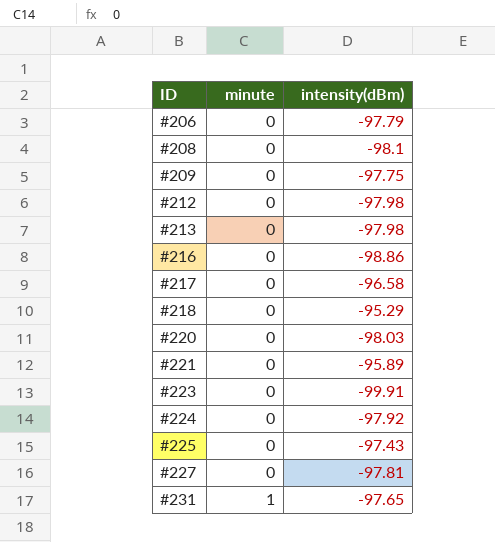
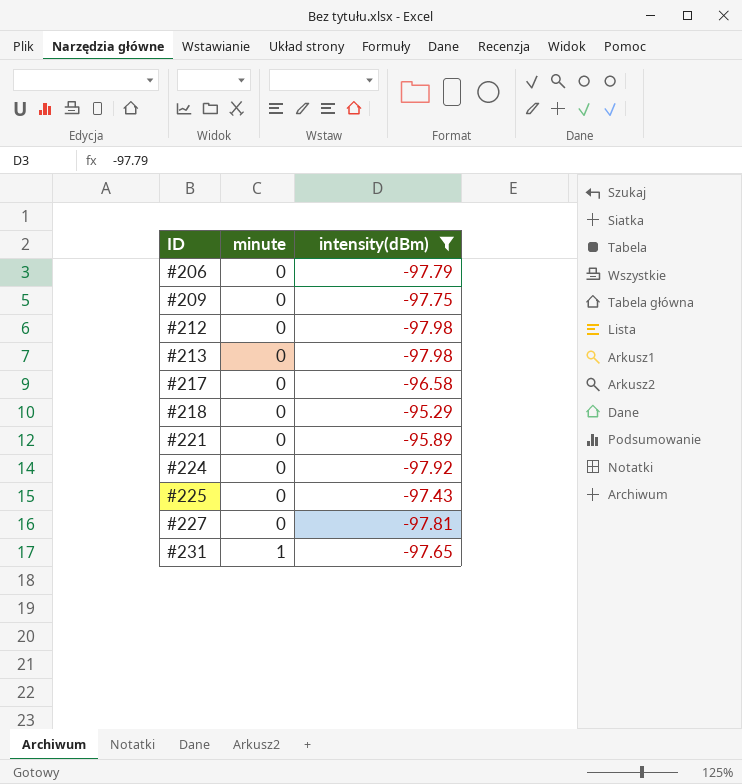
filter: none -> intensity(dBm) >= -97.98

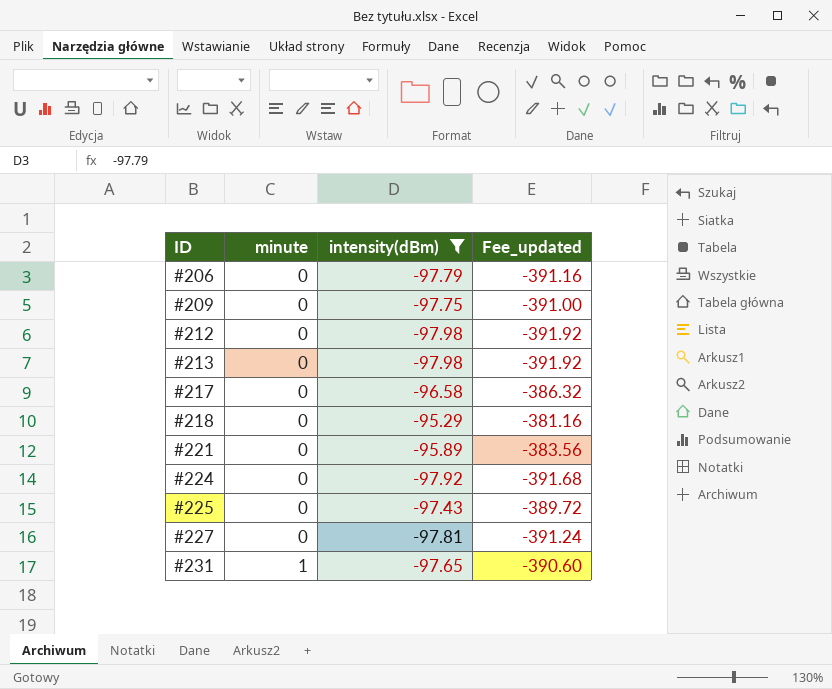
column Fee_updated | formula: none -> [intensity(dBm)] * 4

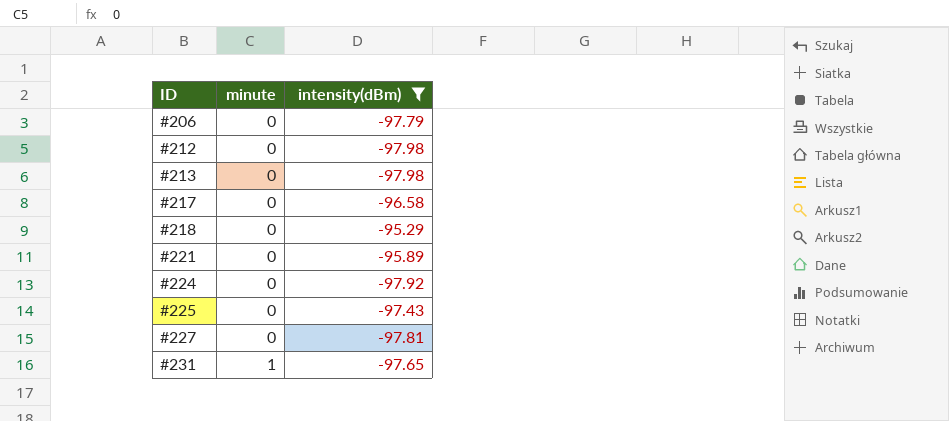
column Fee_updated | formula: [intensity(dBm)] * 4 -> none
row #209: 0 | -97.75 | -391.00 -> none

